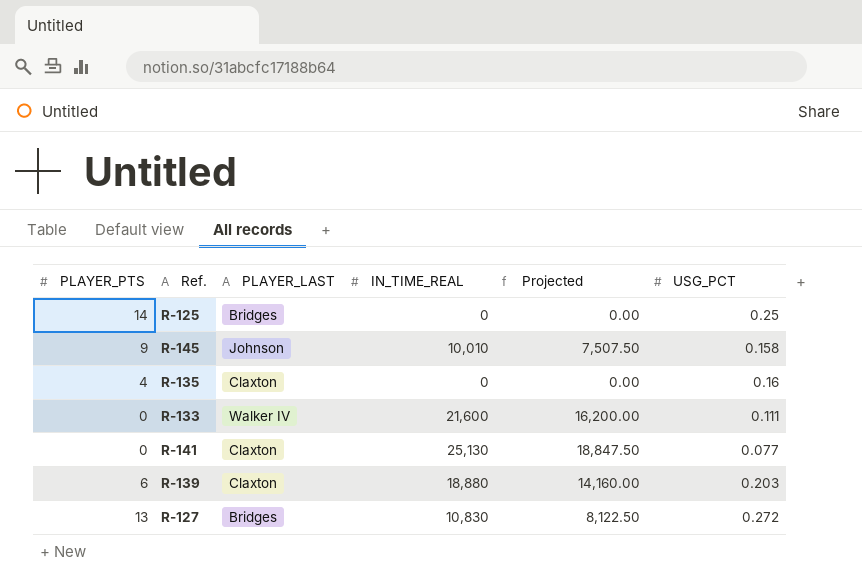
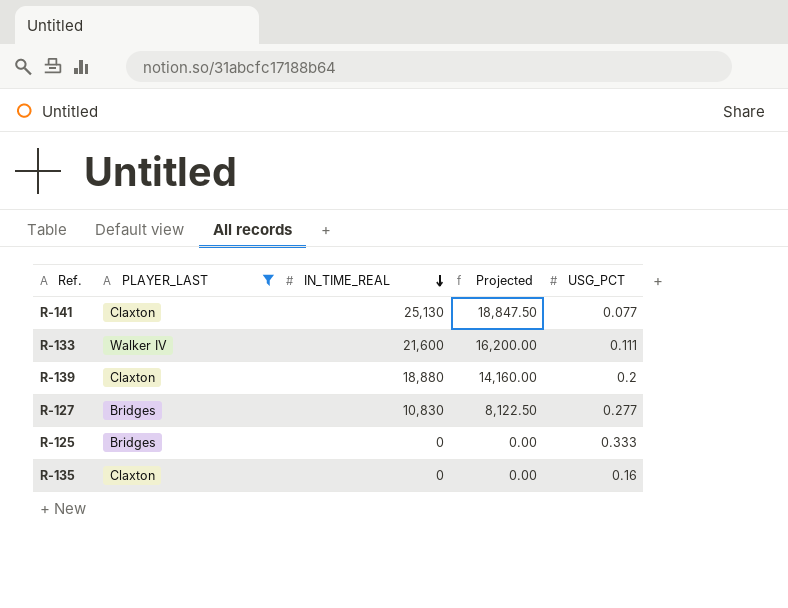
filter: none -> PLAYER_LAST != Johnson
row order: none -> IN_TIME_REAL descending
column PLAYER_PTS | position: 1 -> none
R-139 | USG_PCT: 0.203 -> 0.2
R-127 | USG_PCT: 0.272 -> 0.277
R-125 | USG_PCT: 0.25 -> 0.333

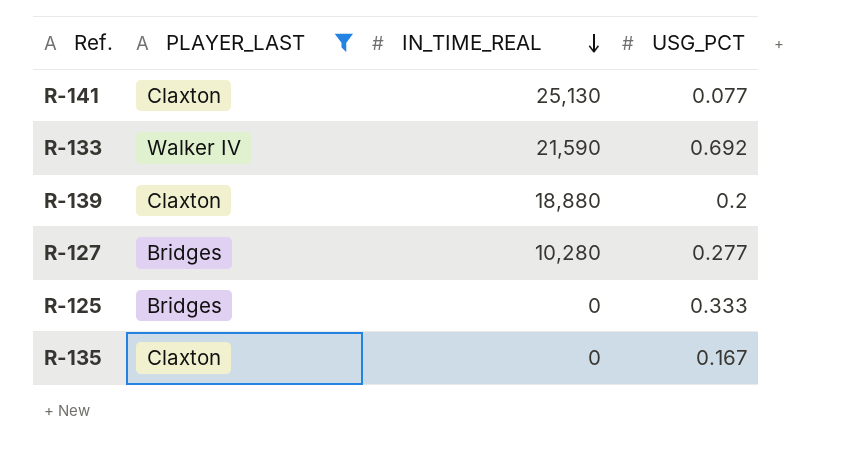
column Projected | formula: [IN_TIME_REAL] * 0.75 -> none
R-133 | IN_TIME_REAL: 21,600 -> 21,590
R-133 | USG_PCT: 0.111 -> 0.692
R-127 | IN_TIME_REAL: 10,830 -> 10,280
R-135 | USG_PCT: 0.16 -> 0.167

